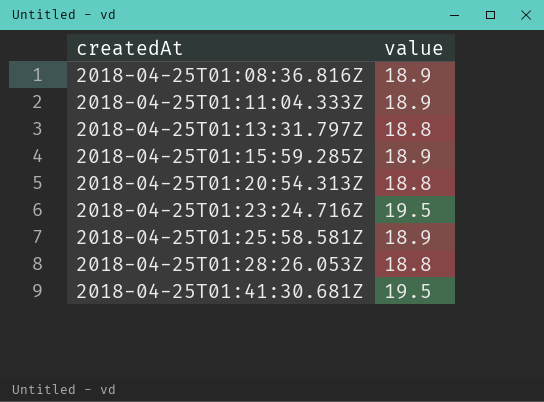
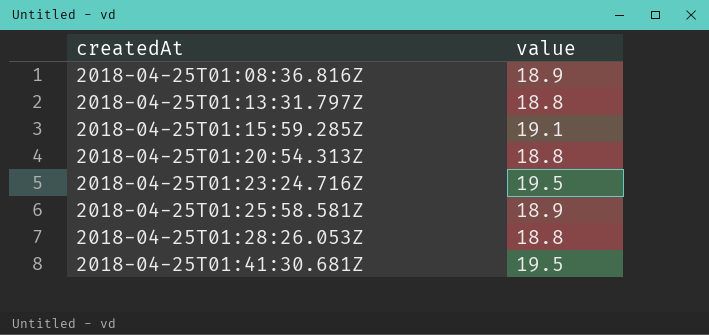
row 2018-04-25T01:11:04.333Z: 18.9 -> none
2018-04-25T01:15:59.285Z | value: 18.9 -> 19.1

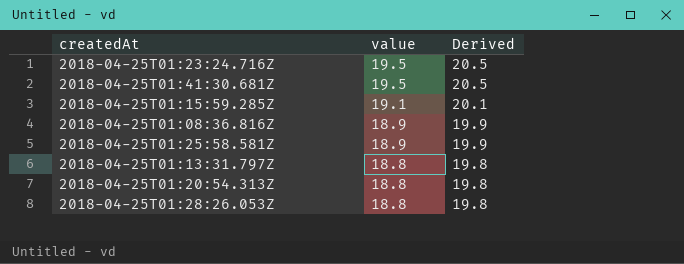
row order: createdAt ascending -> value descending
column Derived | formula: none -> [value] + 1

